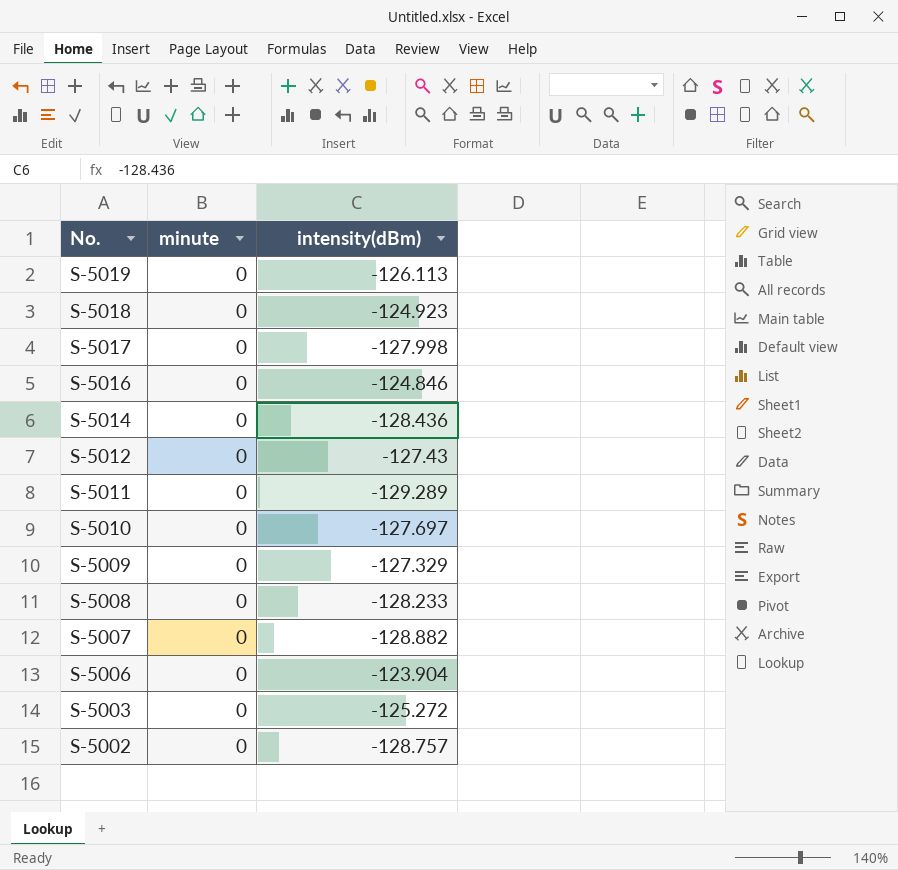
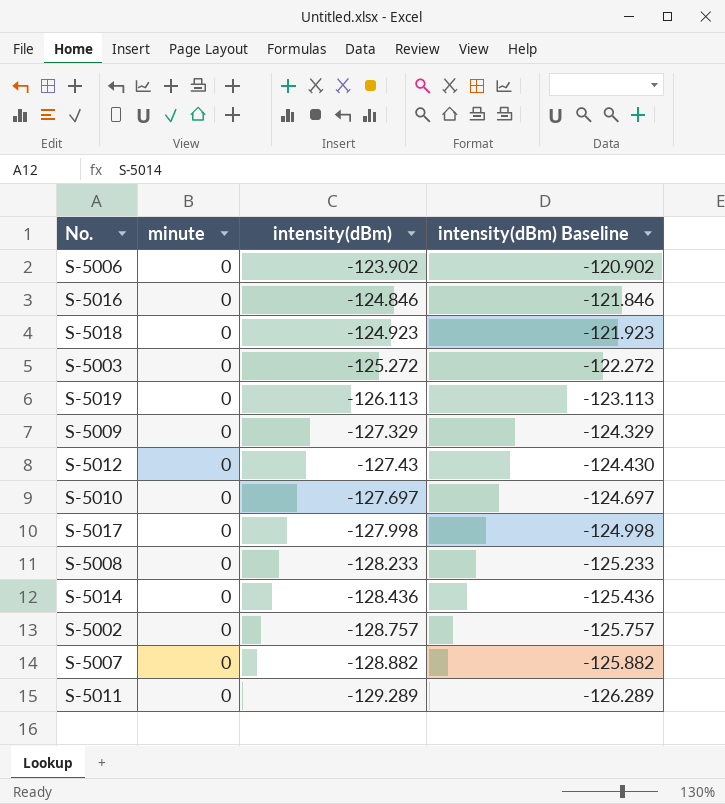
row order: No. descending -> intensity(dBm) descending
column intensity(dBm) Baseline | formula: none -> [intensity(dBm)] + 3
S-5006 | intensity(dBm): -123.904 -> -123.902

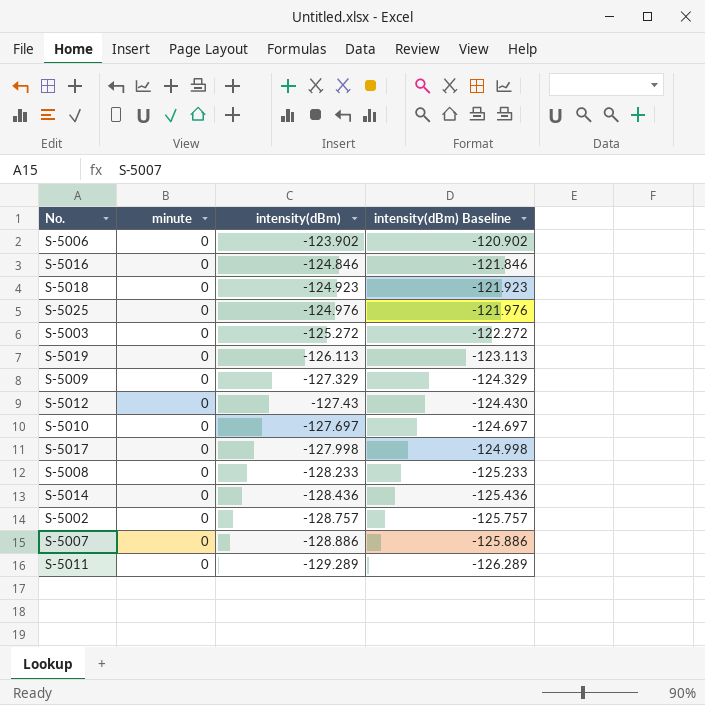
row S-5025: none -> 0 | -124.976 | -121.976
S-5007 | intensity(dBm): -128.882 -> -128.886
S-5007 | intensity(dBm) Baseline: -125.882 -> -125.886

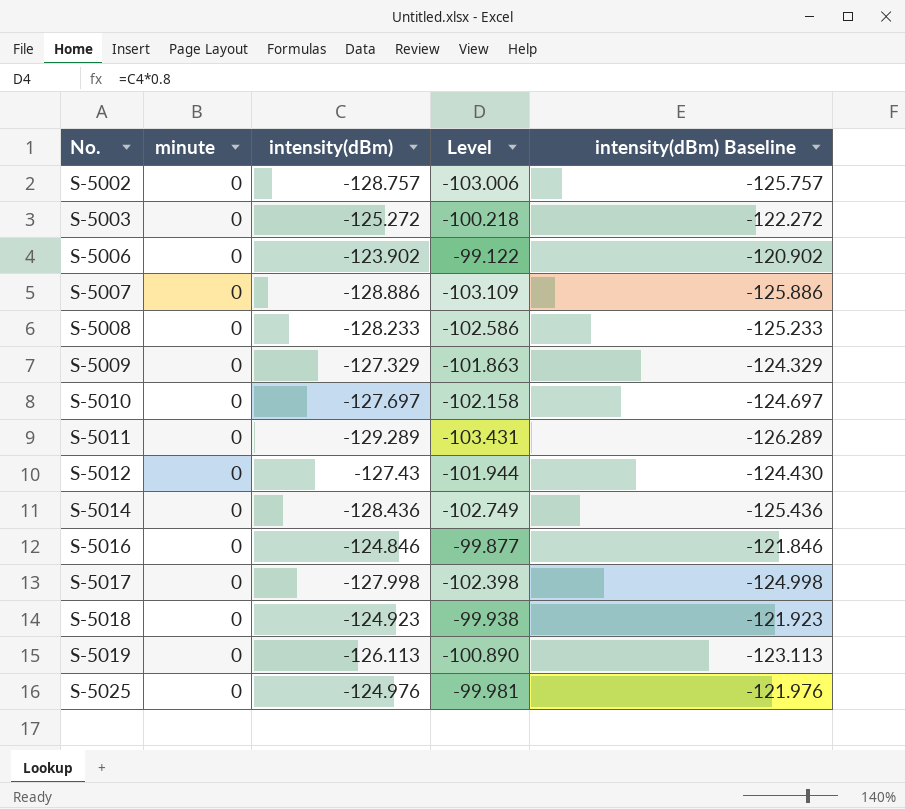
row order: intensity(dBm) descending -> No. ascending
column Level | formula: none -> [intensity(dBm)] * 0.8

